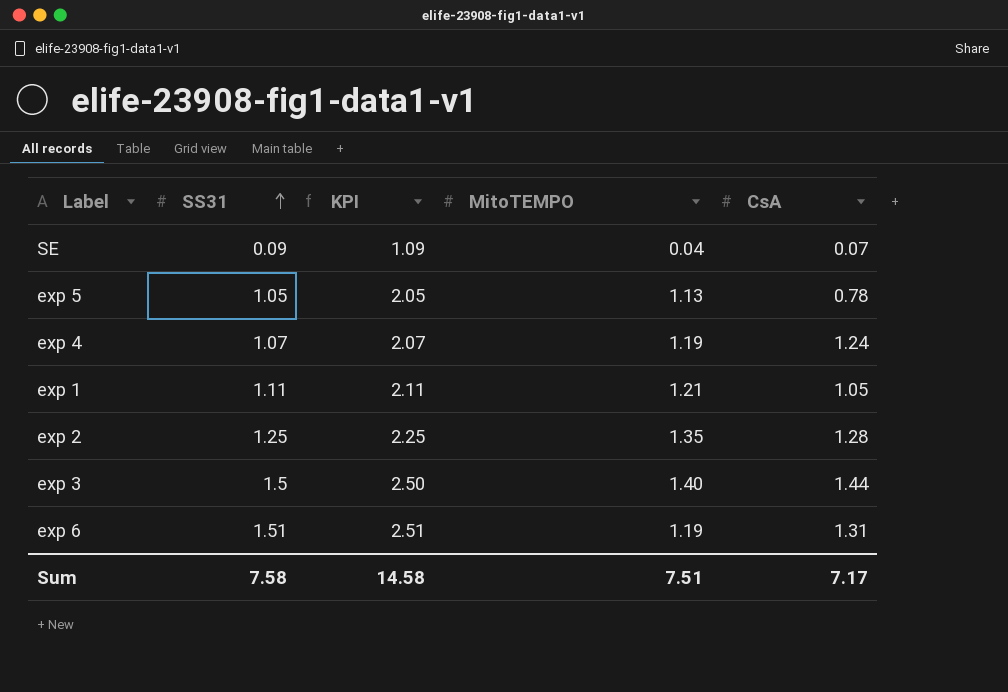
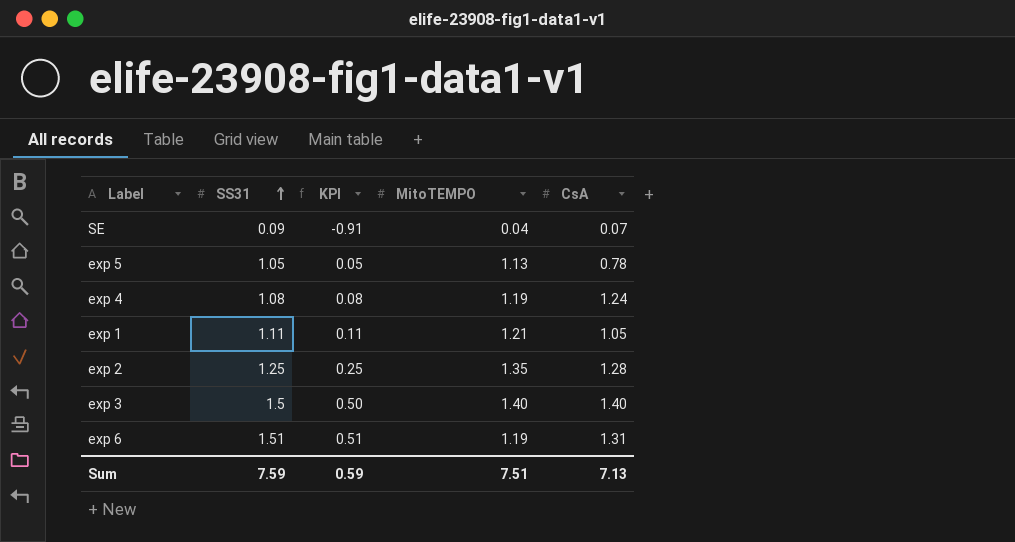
column KPI | formula: [SS31] + 1 -> [SS31] - 1
exp 4 | SS31: 1.07 -> 1.08
exp 3 | CsA: 1.44 -> 1.40
Sum | SS31: 7.58 -> 7.59
Sum | KPI: 14.58 -> 0.59
Sum | CsA: 7.17 -> 7.13

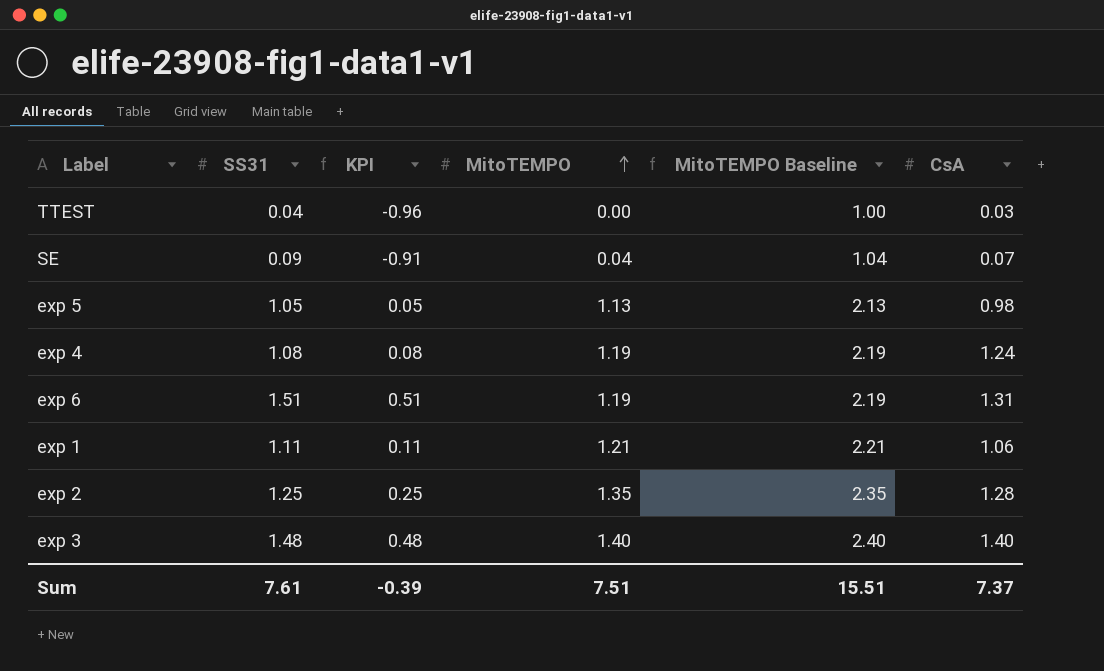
row order: SS31 ascending -> MitoTEMPO ascending
column MitoTEMPO Baseline | formula: none -> [MitoTEMPO] + 1
row TTEST: none -> 0.04 | -0.96 | 0.00 | 1.00 | 0.03
exp 5 | CsA: 0.78 -> 0.98
exp 1 | CsA: 1.05 -> 1.06
exp 3 | SS31: 1.5 -> 1.48
exp 3 | KPI: 0.50 -> 0.48
Sum | SS31: 7.59 -> 7.61
Sum | KPI: 0.59 -> -0.39
Sum | CsA: 7.13 -> 7.37

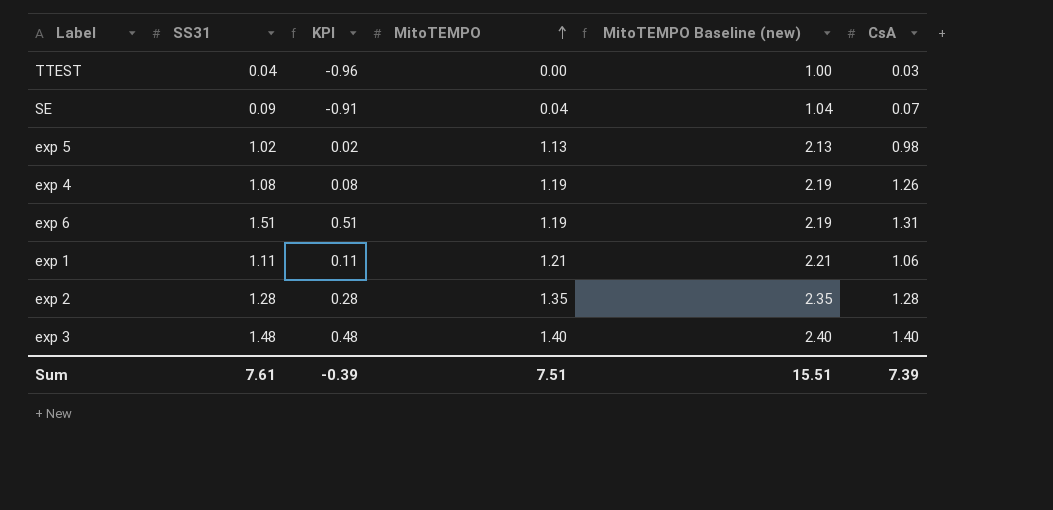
column name: MitoTEMPO Baseline -> MitoTEMPO Baseline (new)
exp 5 | SS31: 1.05 -> 1.02
exp 5 | KPI: 0.05 -> 0.02
exp 4 | CsA: 1.24 -> 1.26
exp 2 | SS31: 1.25 -> 1.28
exp 2 | KPI: 0.25 -> 0.28
Sum | CsA: 7.37 -> 7.39

